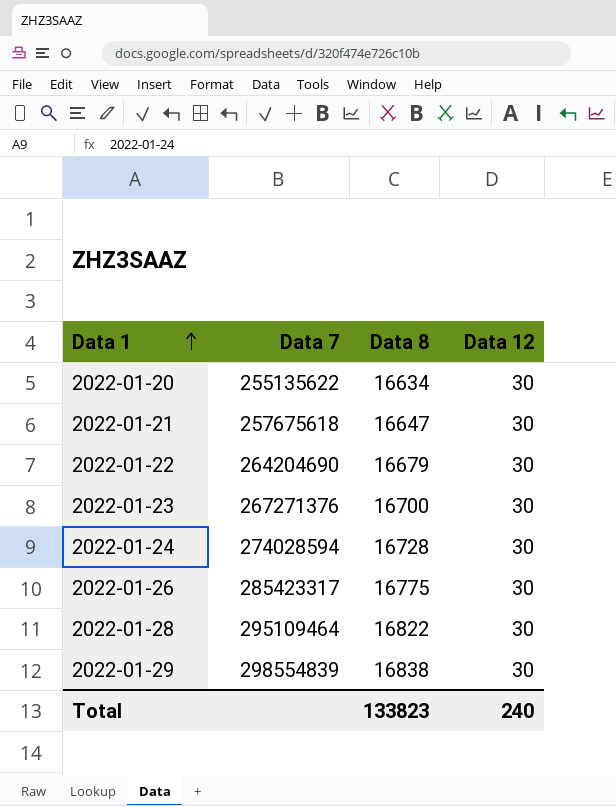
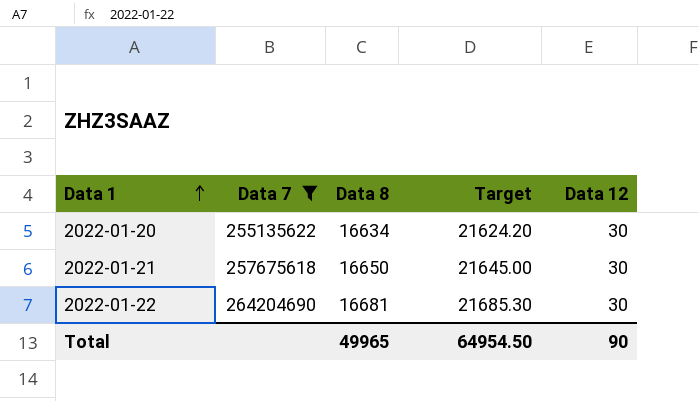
filter: none -> Data 7 <= 264204690
column Target | formula: none -> [Data 8] * 1.3
2022-01-21 | Data 8: 16647 -> 16650
2022-01-22 | Data 8: 16679 -> 16681
Total | Data 8: 133823 -> 49965
Total | Data 12: 240 -> 90

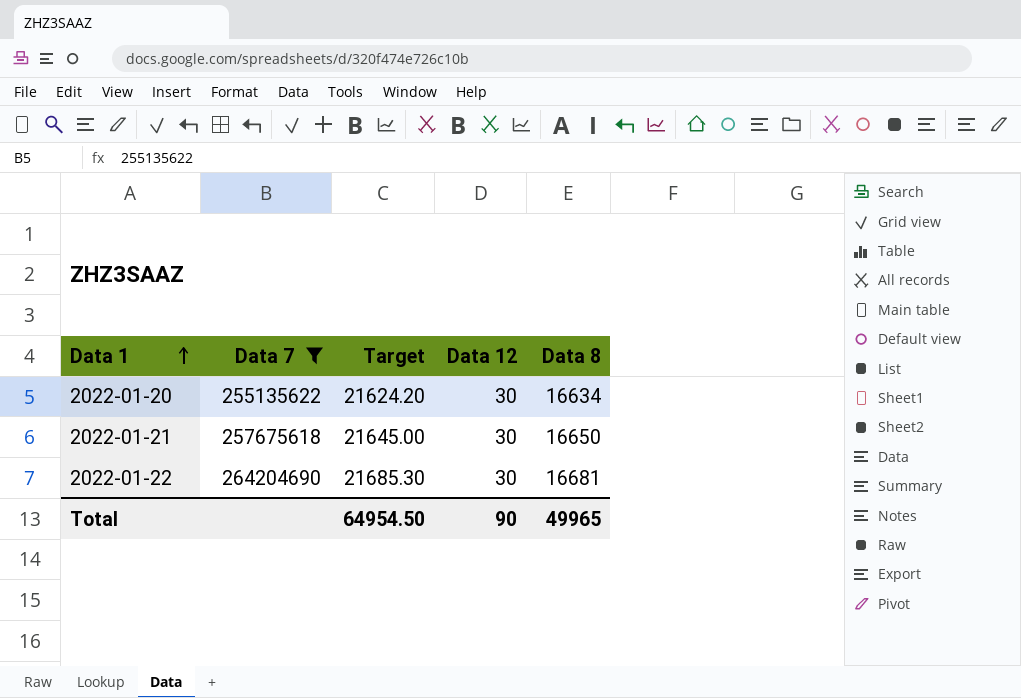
column Data 8 | position: 3 -> 5

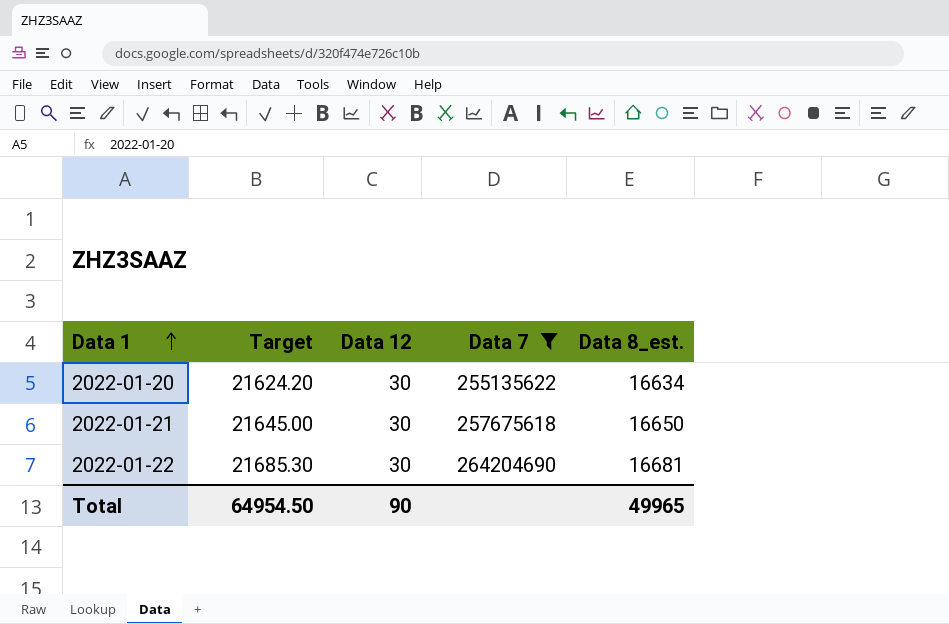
column Data 7 | position: 2 -> 4
column name: Data 8 -> Data 8_est.

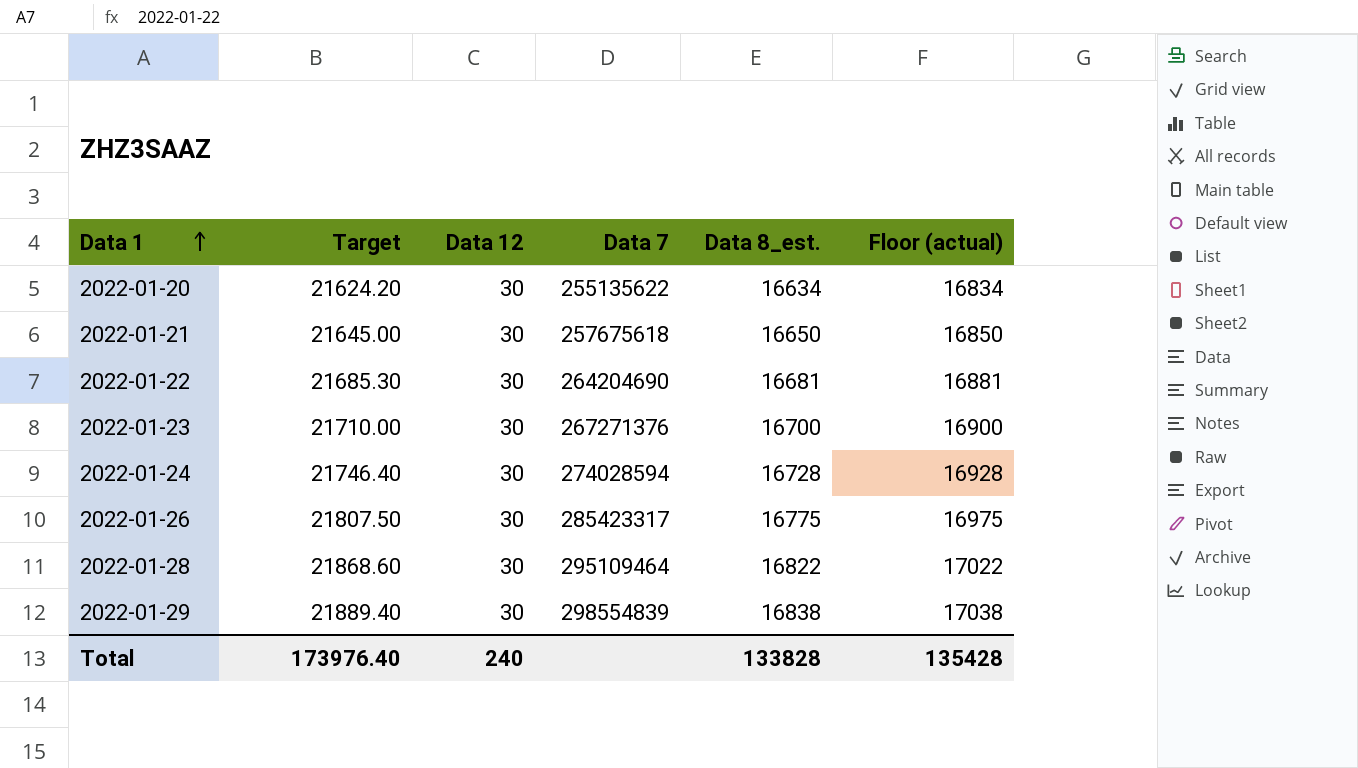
filter: Data 7 <= 264204690 -> none
column Floor (actual) | formula: none -> [Data 8_est.] + 200
Total | Target: 64954.50 -> 173976.40
Total | Data 12: 90 -> 240
Total | Data 8_est.: 49965 -> 133828

